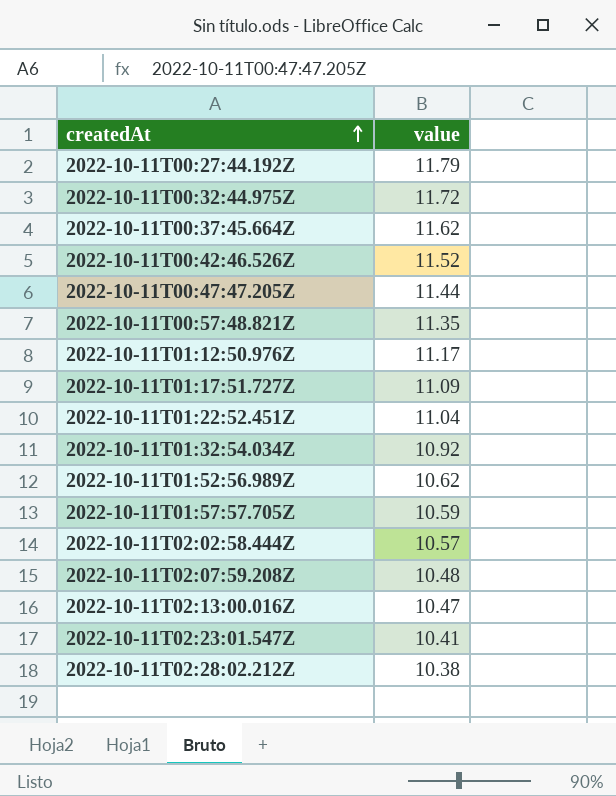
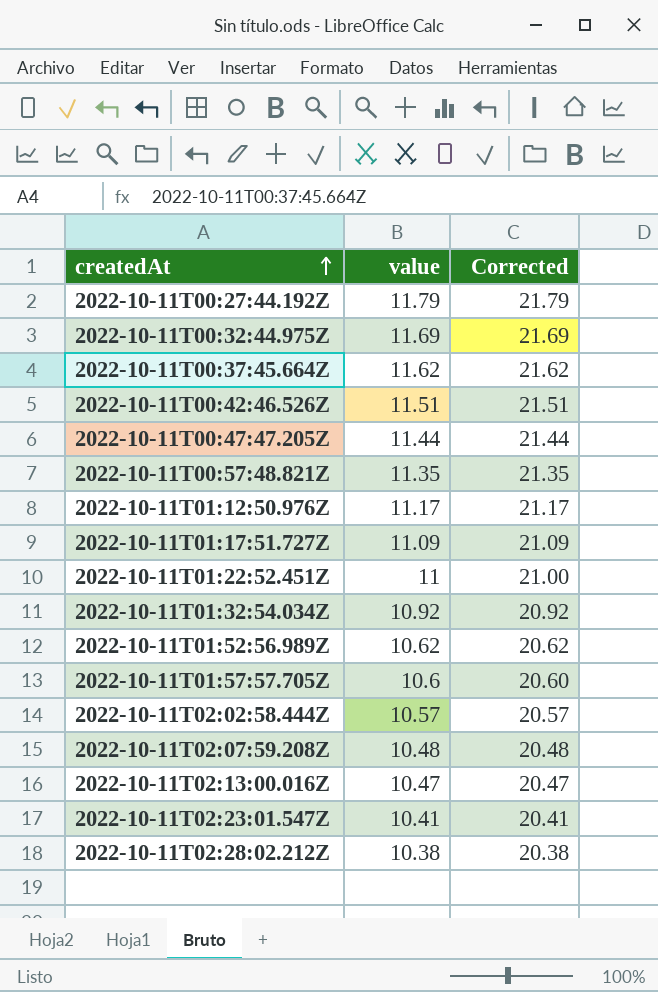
column Corrected | formula: none -> [value] + 10
2022-10-11T00:32:44.975Z | value: 11.72 -> 11.69
2022-10-11T00:42:46.526Z | value: 11.52 -> 11.51
2022-10-11T01:22:52.451Z | value: 11.04 -> 11
2022-10-11T01:57:57.705Z | value: 10.59 -> 10.6

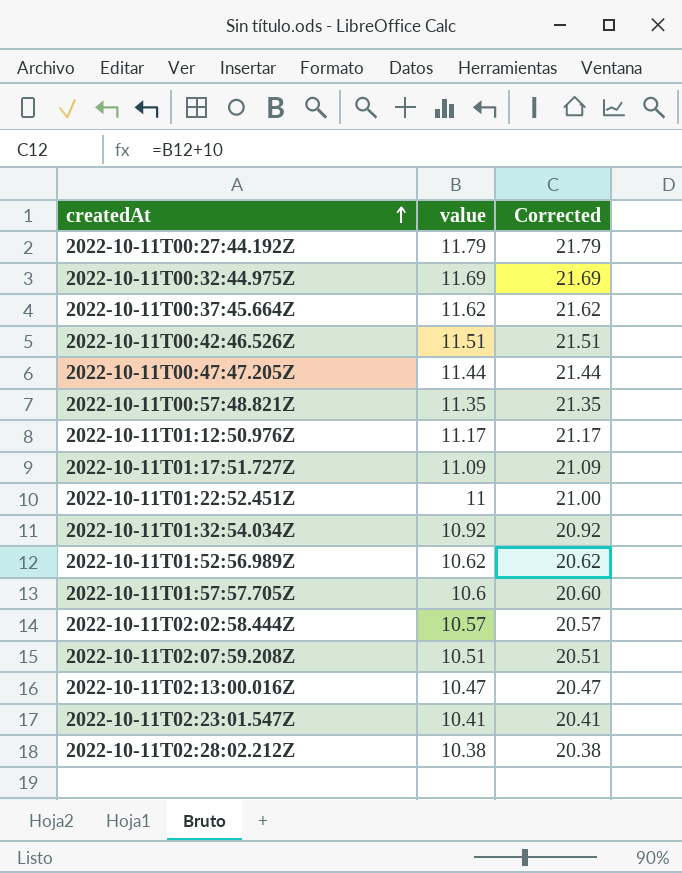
2022-10-11T02:07:59.208Z | value: 10.48 -> 10.51
2022-10-11T02:07:59.208Z | Corrected: 20.48 -> 20.51

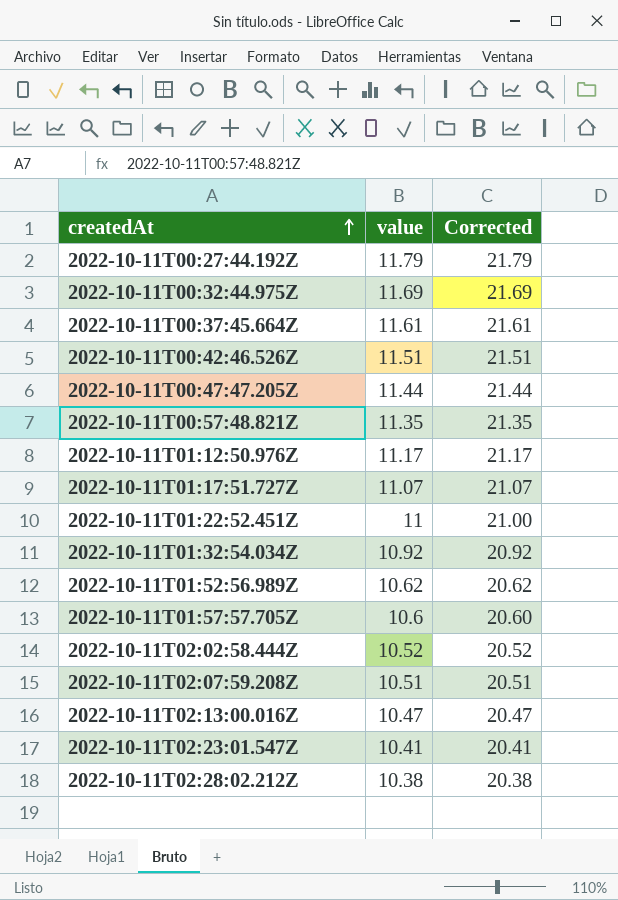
2022-10-11T00:37:45.664Z | value: 11.62 -> 11.61
2022-10-11T00:37:45.664Z | Corrected: 21.62 -> 21.61
2022-10-11T01:17:51.727Z | value: 11.09 -> 11.07
2022-10-11T01:17:51.727Z | Corrected: 21.09 -> 21.07
2022-10-11T02:02:58.444Z | value: 10.57 -> 10.52
2022-10-11T02:02:58.444Z | Corrected: 20.57 -> 20.52

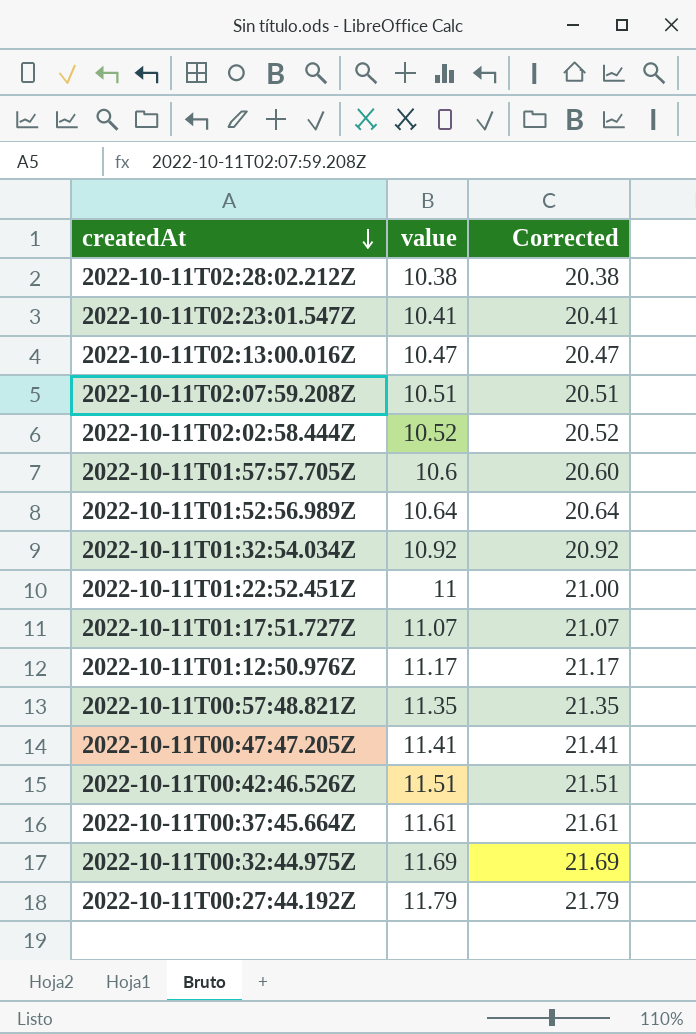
row order: createdAt ascending -> createdAt descending
2022-10-11T01:52:56.989Z | value: 10.62 -> 10.64
2022-10-11T01:52:56.989Z | Corrected: 20.62 -> 20.64
2022-10-11T00:47:47.205Z | value: 11.44 -> 11.41
2022-10-11T00:47:47.205Z | Corrected: 21.44 -> 21.41

